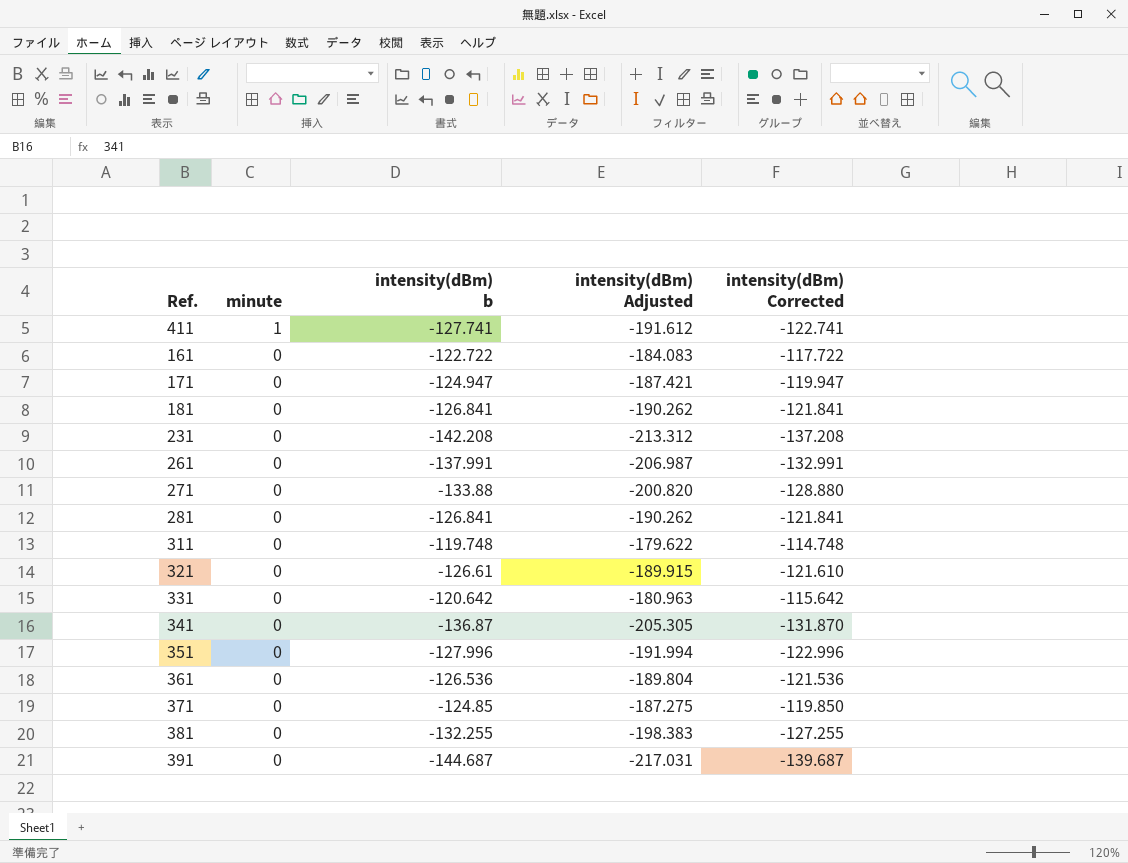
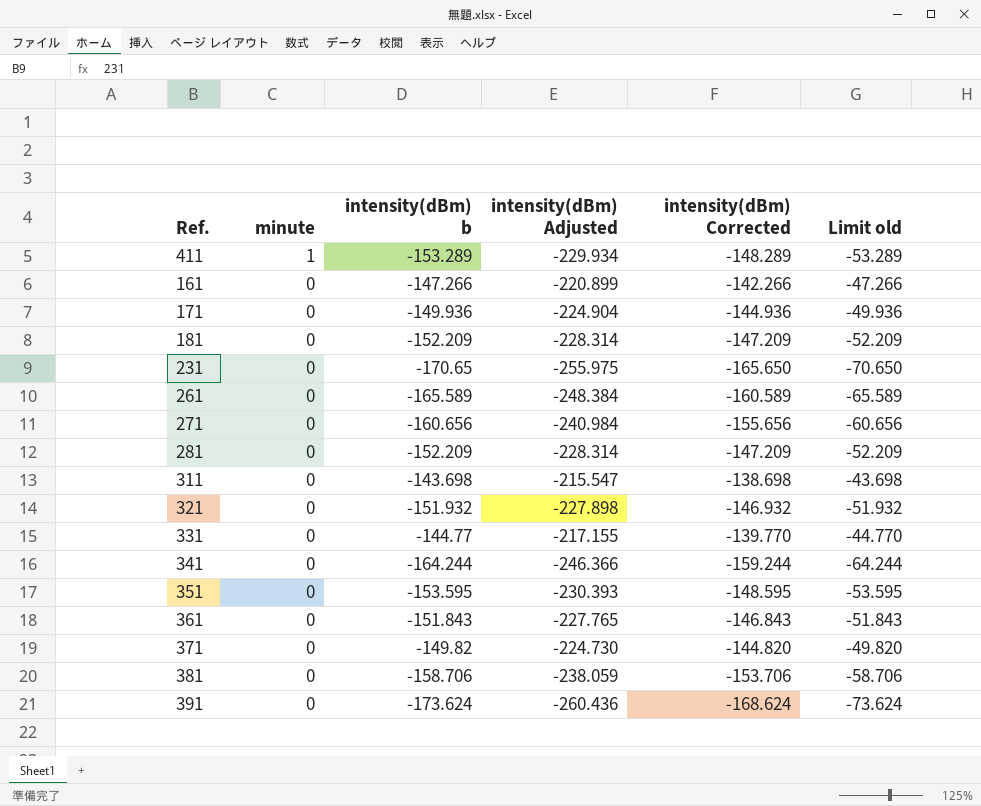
column Limit old | formula: none -> [intensity(dBm) b] + 100
411 | intensity(dBm) b: -127.741 -> -153.289
411 | intensity(dBm) Adjusted: -191.612 -> -229.934
411 | intensity(dBm) Corrected: -122.741 -> -148.289
161 | intensity(dBm) b: -122.722 -> -147.266
161 | intensity(dBm) Adjusted: -184.083 -> -220.899
161 | intensity(dBm) Corrected: -117.722 -> -142.266
171 | intensity(dBm) b: -124.947 -> -149.936
171 | intensity(dBm) Adjusted: -187.421 -> -224.904
171 | intensity(dBm) Corrected: -119.947 -> -144.936
181 | intensity(dBm) b: -126.841 -> -152.209
181 | intensity(dBm) Adjusted: -190.262 -> -228.314
181 | intensity(dBm) Corrected: -121.841 -> -147.209
231 | intensity(dBm) b: -142.208 -> -170.65
231 | intensity(dBm) Adjusted: -213.312 -> -255.975
231 | intensity(dBm) Corrected: -137.208 -> -165.650
261 | intensity(dBm) b: -137.991 -> -165.589
261 | intensity(dBm) Adjusted: -206.987 -> -248.384
261 | intensity(dBm) Corrected: -132.991 -> -160.589
271 | intensity(dBm) b: -133.88 -> -160.656
271 | intensity(dBm) Adjusted: -200.820 -> -240.984
271 | intensity(dBm) Corrected: -128.880 -> -155.656
281 | intensity(dBm) b: -126.841 -> -152.209
281 | intensity(dBm) Adjusted: -190.262 -> -228.314
281 | intensity(dBm) Corrected: -121.841 -> -147.209
311 | intensity(dBm) b: -119.748 -> -143.698
311 | intensity(dBm) Adjusted: -179.622 -> -215.547
311 | intensity(dBm) Corrected: -114.748 -> -138.698
321 | intensity(dBm) b: -126.61 -> -151.932
321 | intensity(dBm) Adjusted: -189.915 -> -227.898
321 | intensity(dBm) Corrected: -121.610 -> -146.932
331 | intensity(dBm) b: -120.642 -> -144.77
331 | intensity(dBm) Adjusted: -180.963 -> -217.155
331 | intensity(dBm) Corrected: -115.642 -> -139.770
341 | intensity(dBm) b: -136.87 -> -164.244
341 | intensity(dBm) Adjusted: -205.305 -> -246.366
341 | intensity(dBm) Corrected: -131.870 -> -159.244
351 | intensity(dBm) b: -127.996 -> -153.595
351 | intensity(dBm) Adjusted: -191.994 -> -230.393
351 | intensity(dBm) Corrected: -122.996 -> -148.595
361 | intensity(dBm) b: -126.536 -> -151.843
361 | intensity(dBm) Adjusted: -189.804 -> -227.765
361 | intensity(dBm) Corrected: -121.536 -> -146.843
371 | intensity(dBm) b: -124.85 -> -149.82
371 | intensity(dBm) Adjusted: -187.275 -> -224.730
371 | intensity(dBm) Corrected: -119.850 -> -144.820
381 | intensity(dBm) b: -132.255 -> -158.706
381 | intensity(dBm) Adjusted: -198.383 -> -238.059
381 | intensity(dBm) Corrected: -127.255 -> -153.706
391 | intensity(dBm) b: -144.687 -> -173.624
391 | intensity(dBm) Adjusted: -217.031 -> -260.436
391 | intensity(dBm) Corrected: -139.687 -> -168.624

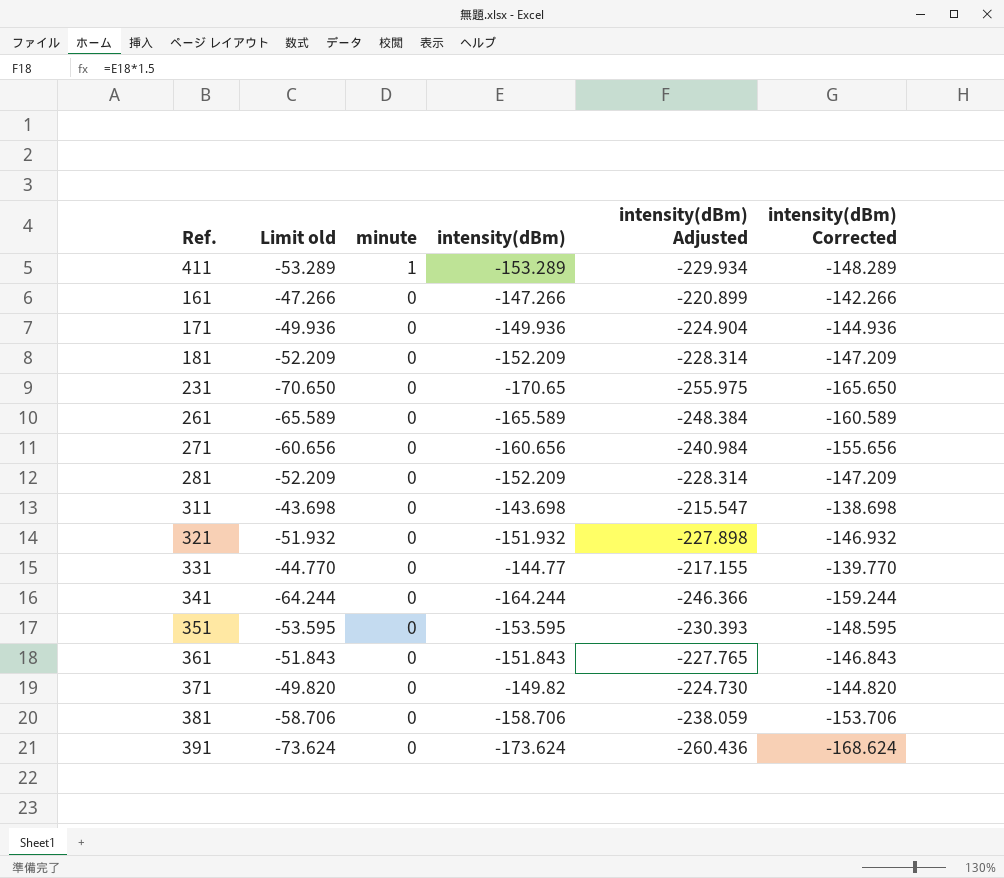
column Limit old | position: 6 -> 2
column name: intensity(dBm) b -> intensity(dBm)

